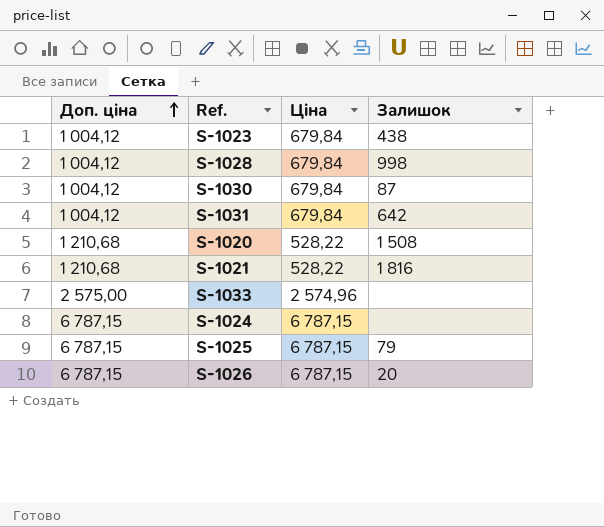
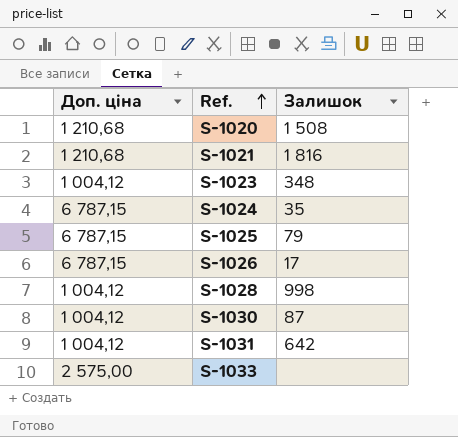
row order: Доп. ціна ascending -> Ref. ascending
column Ціна | position: 3 -> none
S-1023 | Залишок: 438 -> 348
S-1024 | Залишок: none -> 35
S-1026 | Залишок: 20 -> 17

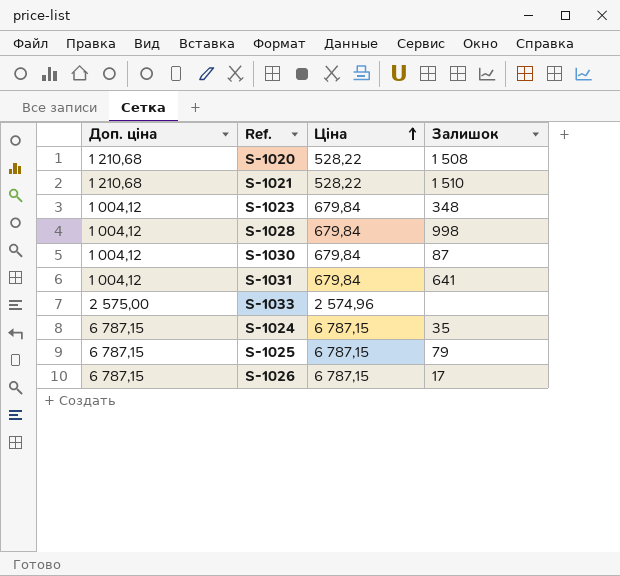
row order: Ref. ascending -> Ціна ascending
column Ціна | position: none -> 3
S-1021 | Залишок: 1 816 -> 1 510
S-1031 | Залишок: 642 -> 641

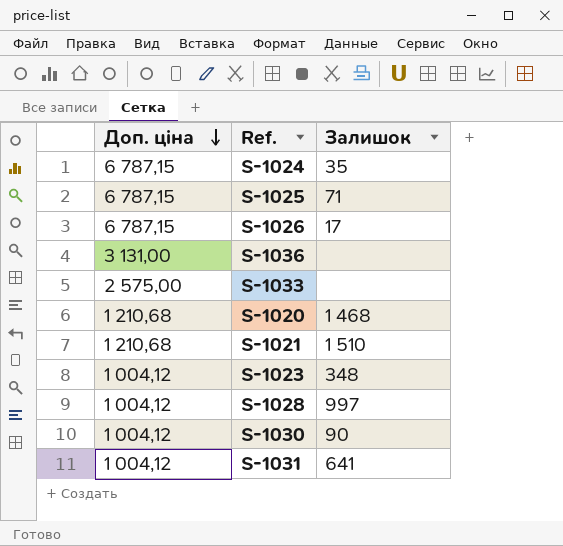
row order: Ціна ascending -> Доп. ціна descending
column Ціна | position: 3 -> none
S-1025 | Залишок: 79 -> 71
row S-1036: none -> 3 131,00 | none
S-1020 | Залишок: 1 508 -> 1 468
S-1028 | Залишок: 998 -> 997
S-1030 | Залишок: 87 -> 90

